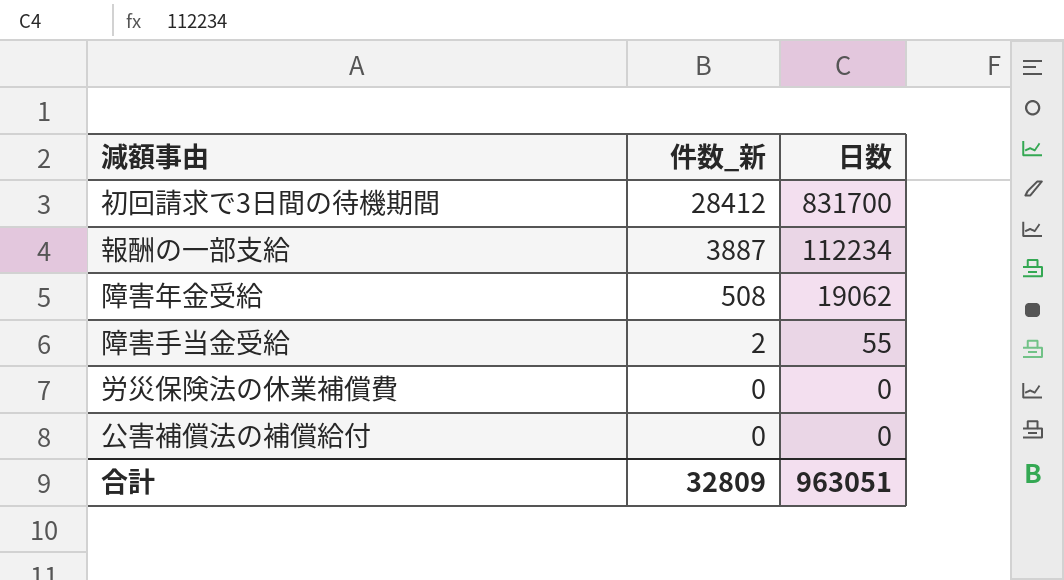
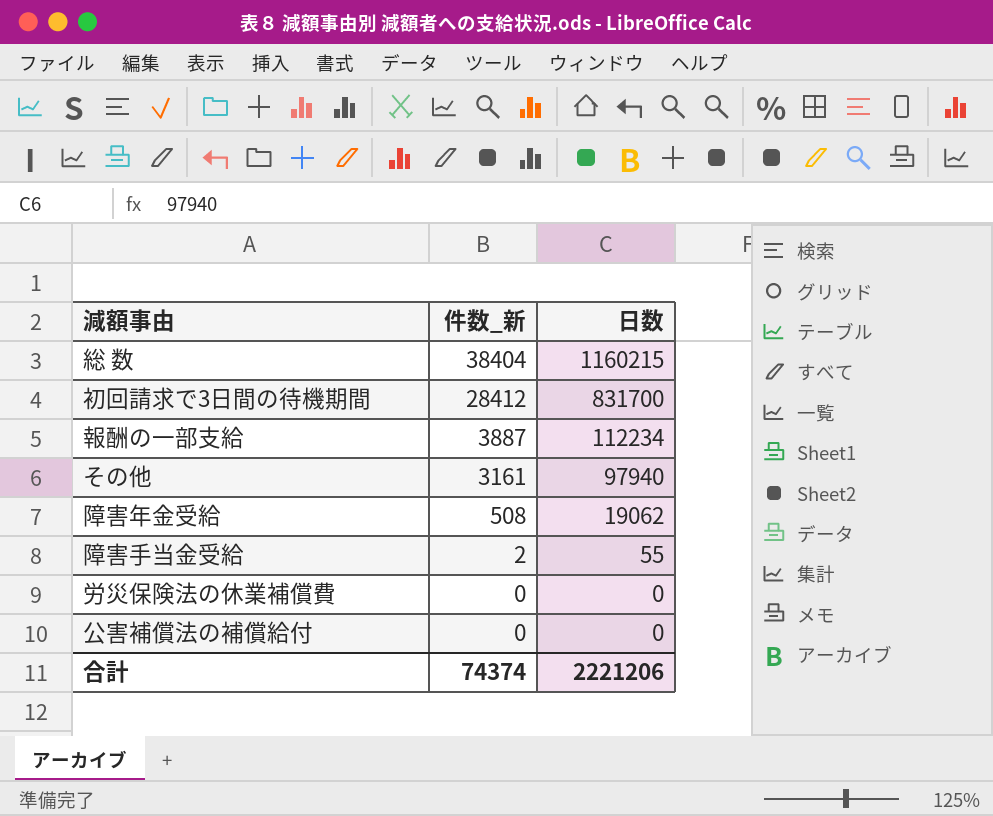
row 総 数: none -> 38404 | 1160215
row その他: none -> 3161 | 97940
合計 | 件数_新: 32809 -> 74374
合計 | 日数: 963051 -> 2221206

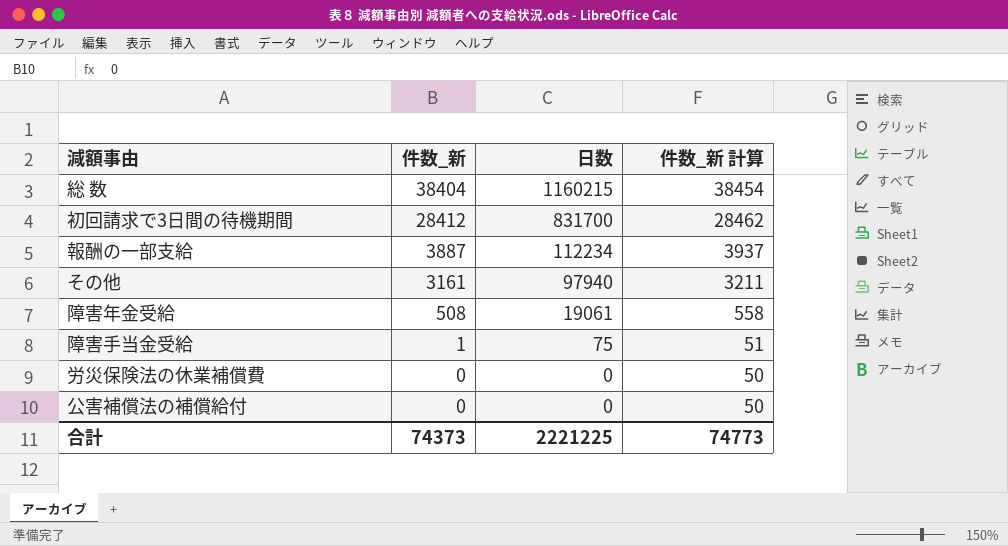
column 件数_新 計算 | formula: none -> [件数_新] + 50
障害年金受給 | 日数: 19062 -> 19061
障害手当金受給 | 件数_新: 2 -> 1
障害手当金受給 | 日数: 55 -> 75
合計 | 件数_新: 74374 -> 74373
合計 | 日数: 2221206 -> 2221225

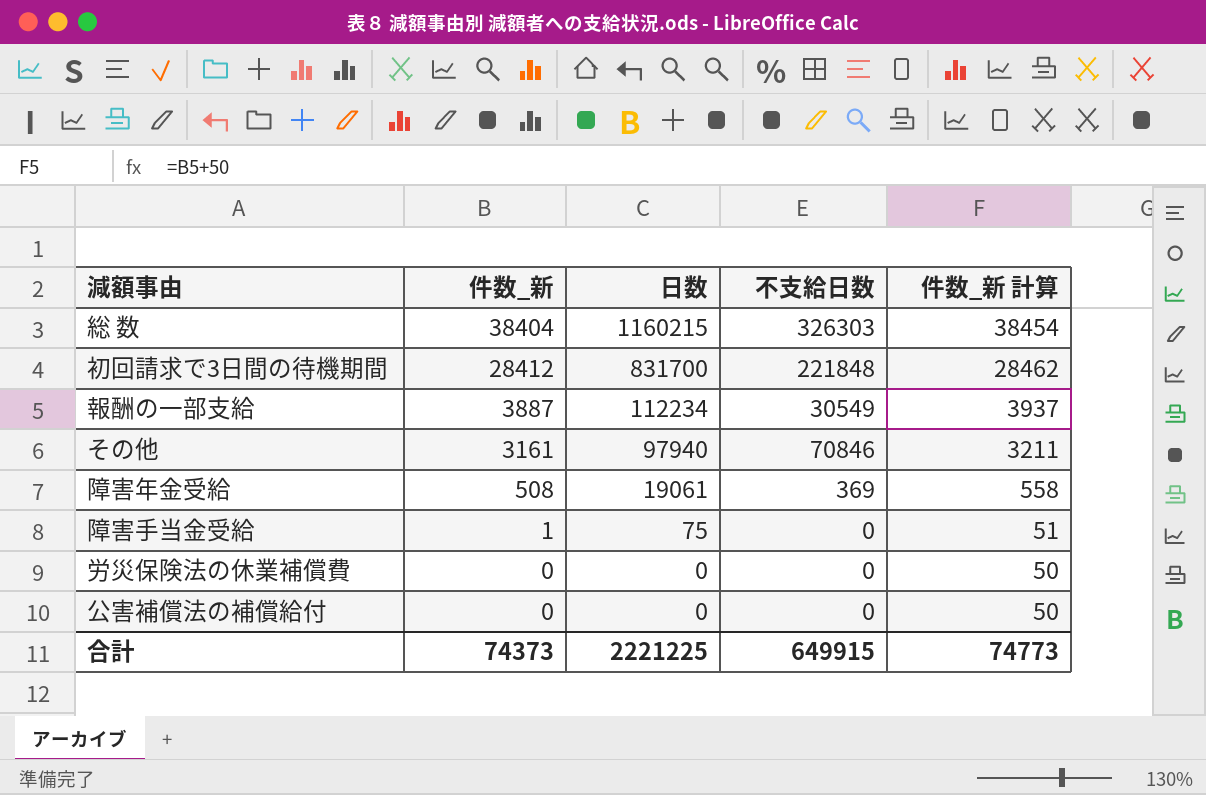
column 不支給日数 | position: none -> 4

